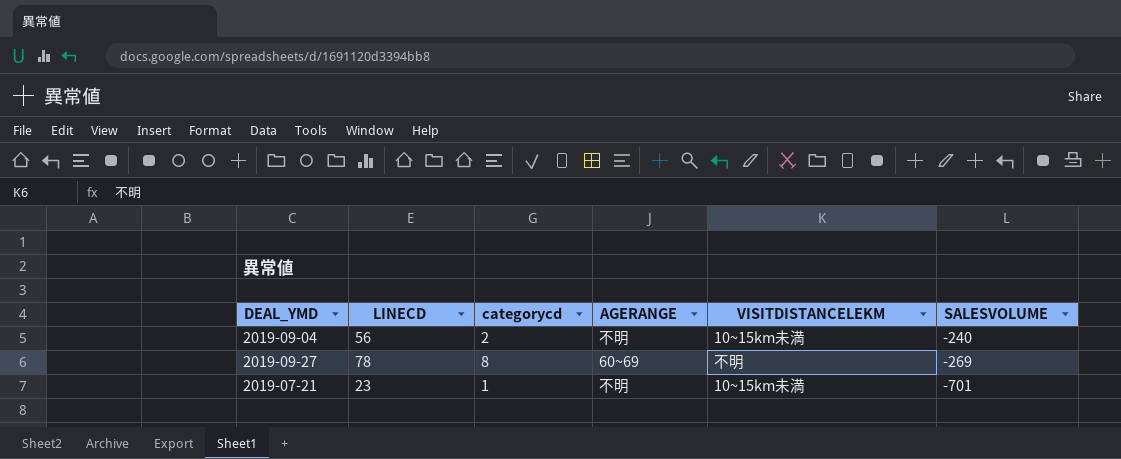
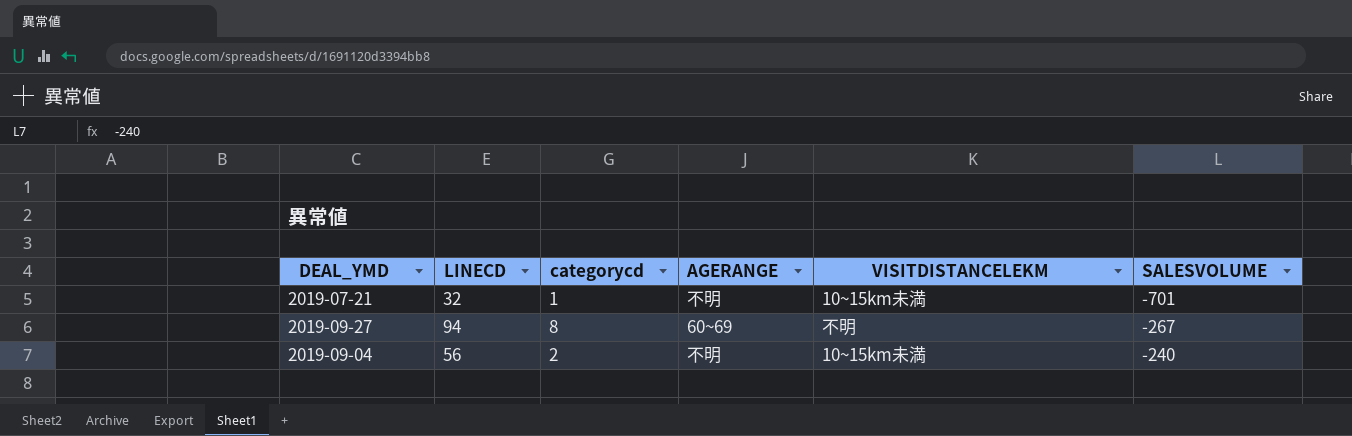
row order: SALESVOLUME descending -> SALESVOLUME ascending
2019-07-21 | LINECD: 23 -> 32
2019-09-27 | LINECD: 78 -> 94
2019-09-27 | SALESVOLUME: -269 -> -267

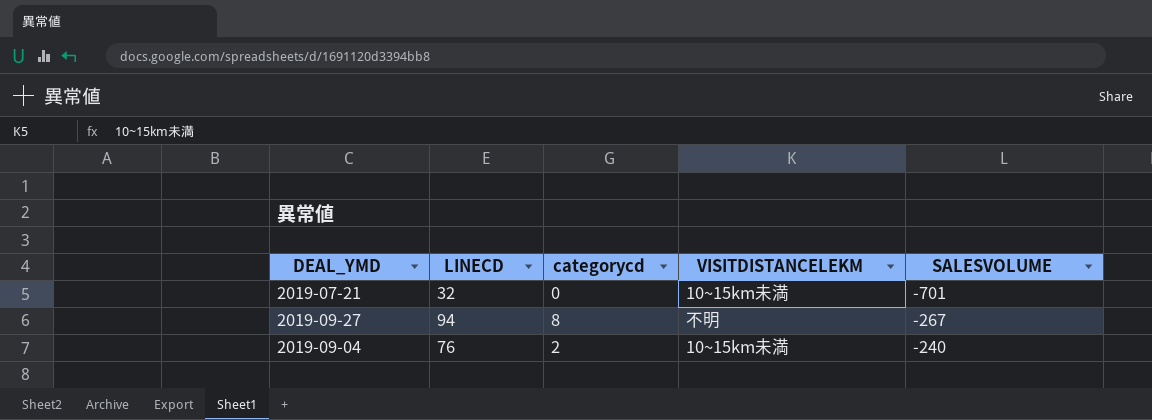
column AGERANGE | position: 4 -> none
2019-07-21 | categorycd: 1 -> 0
2019-09-04 | LINECD: 56 -> 76

